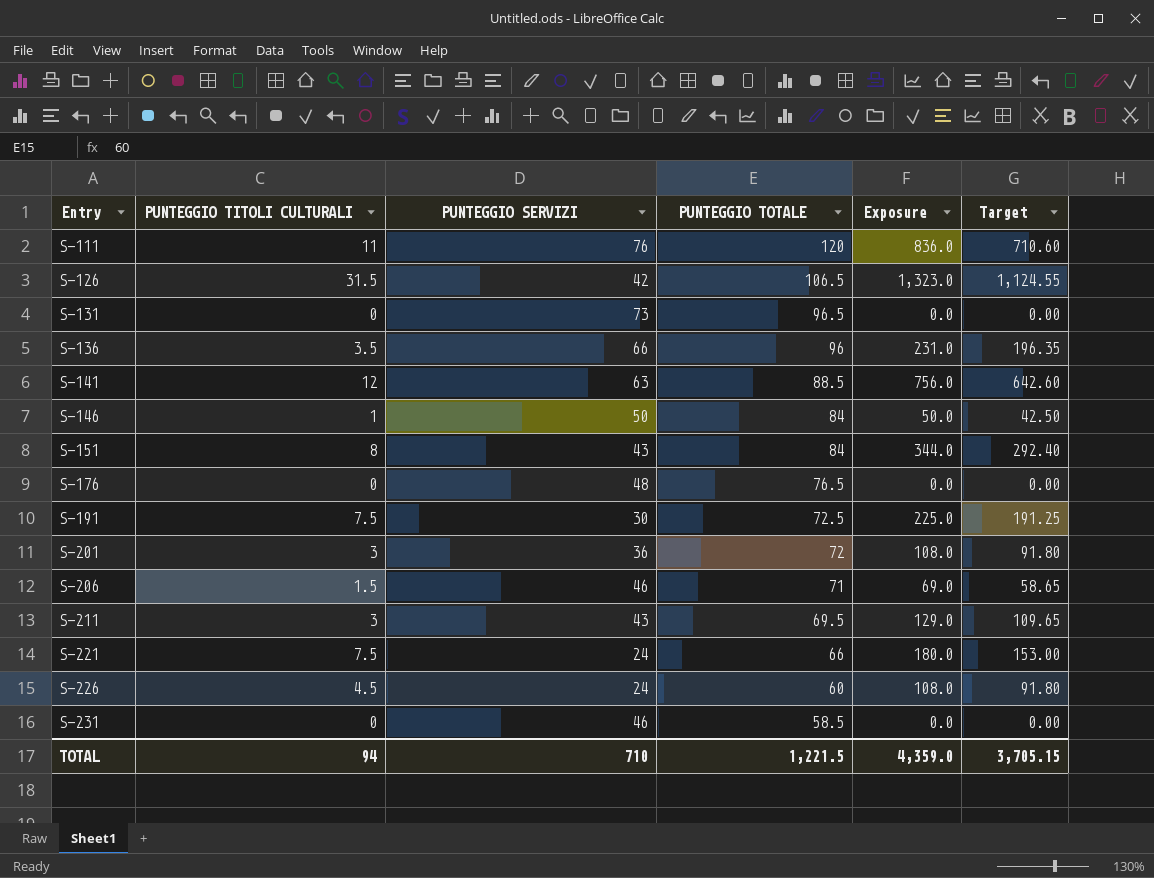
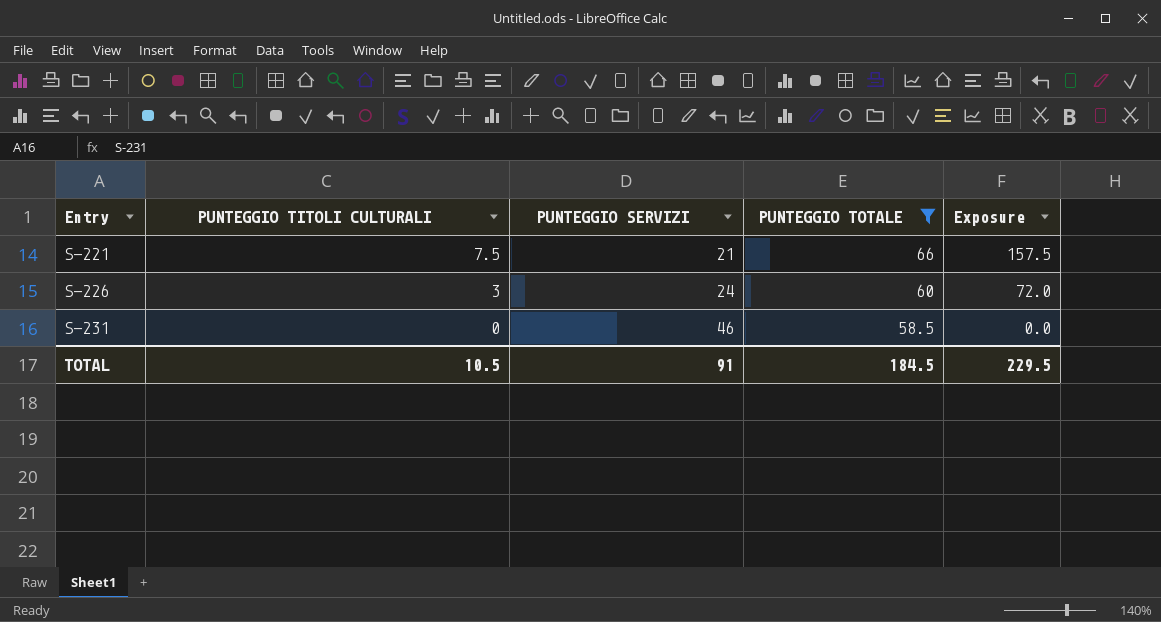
filter: none -> PUNTEGGIO TOTALE <= 66
column Target | formula: [Exposure] * 0.85 -> none
S-221 | PUNTEGGIO SERVIZI: 24 -> 21
S-221 | Exposure: 180.0 -> 157.5
S-226 | PUNTEGGIO TITOLI CULTURALI: 4.5 -> 3
S-226 | Exposure: 108.0 -> 72.0
TOTAL | PUNTEGGIO TITOLI CULTURALI: 94 -> 10.5
TOTAL | PUNTEGGIO SERVIZI: 710 -> 91
TOTAL | PUNTEGGIO TOTALE: 1,221.5 -> 184.5
TOTAL | Exposure: 4,359.0 -> 229.5

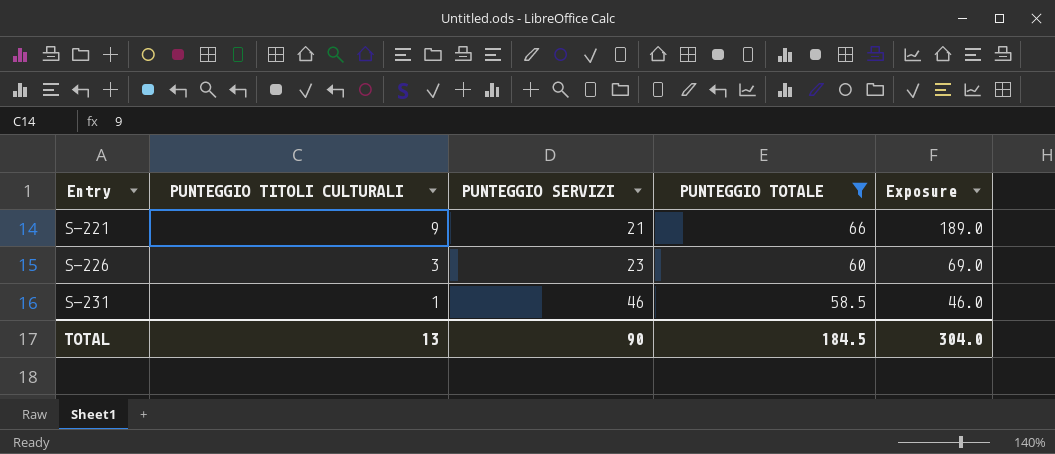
S-221 | PUNTEGGIO TITOLI CULTURALI: 7.5 -> 9
S-221 | Exposure: 157.5 -> 189.0
S-226 | PUNTEGGIO SERVIZI: 24 -> 23
S-226 | Exposure: 72.0 -> 69.0
S-231 | PUNTEGGIO TITOLI CULTURALI: 0 -> 1
S-231 | Exposure: 0.0 -> 46.0
TOTAL | PUNTEGGIO TITOLI CULTURALI: 10.5 -> 13
TOTAL | PUNTEGGIO SERVIZI: 91 -> 90
TOTAL | Exposure: 229.5 -> 304.0

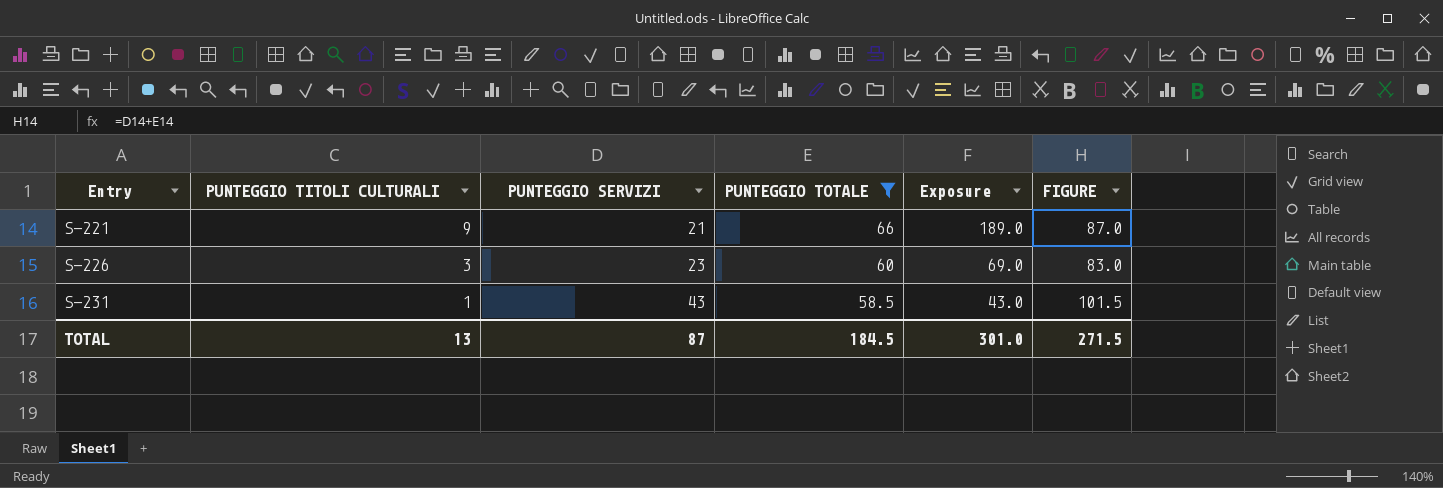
column FIGURE | formula: none -> [PUNTEGGIO SERVIZI] + [PUNTEGGIO TOTALE]
S-231 | PUNTEGGIO SERVIZI: 46 -> 43
S-231 | Exposure: 46.0 -> 43.0
TOTAL | PUNTEGGIO SERVIZI: 90 -> 87
TOTAL | Exposure: 304.0 -> 301.0

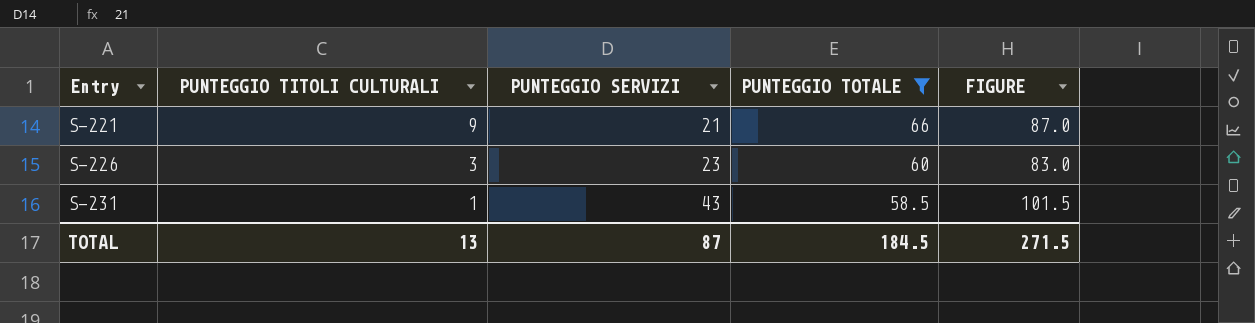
column Exposure | formula: [PUNTEGGIO TITOLI CULTURALI] * [PUNTEGGIO SERVIZI] -> none

